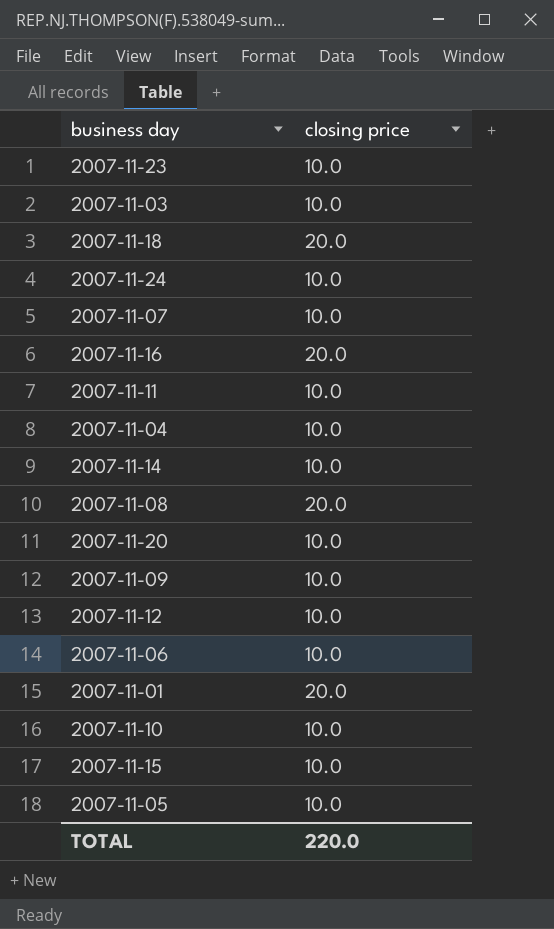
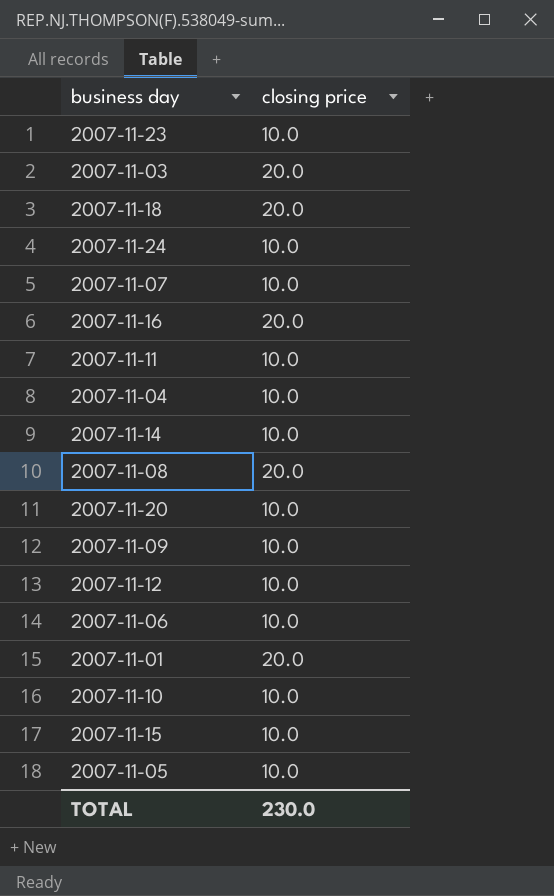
2007-11-03 | closing price: 10.0 -> 20.0
TOTAL | closing price: 220.0 -> 230.0

